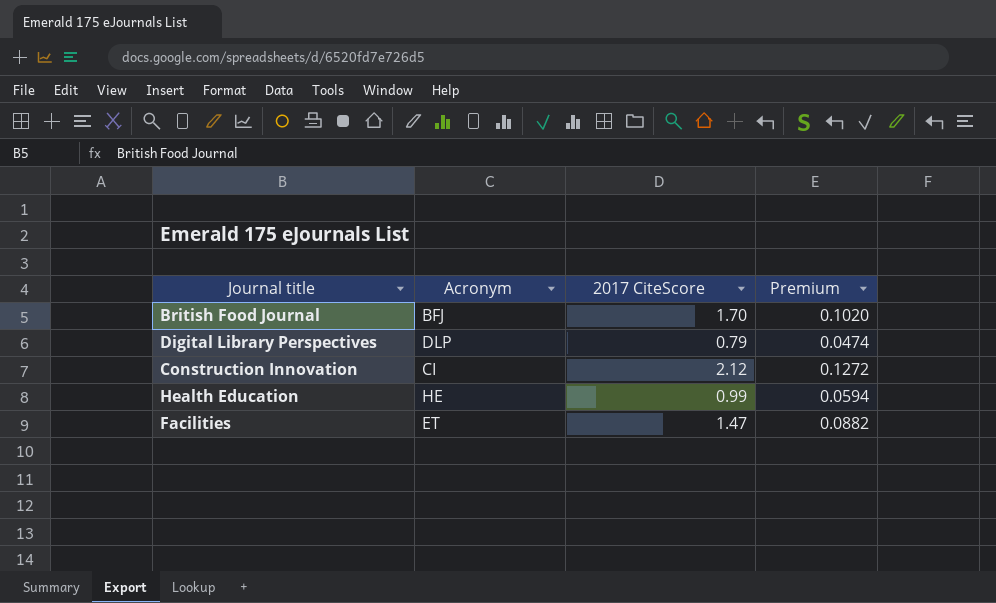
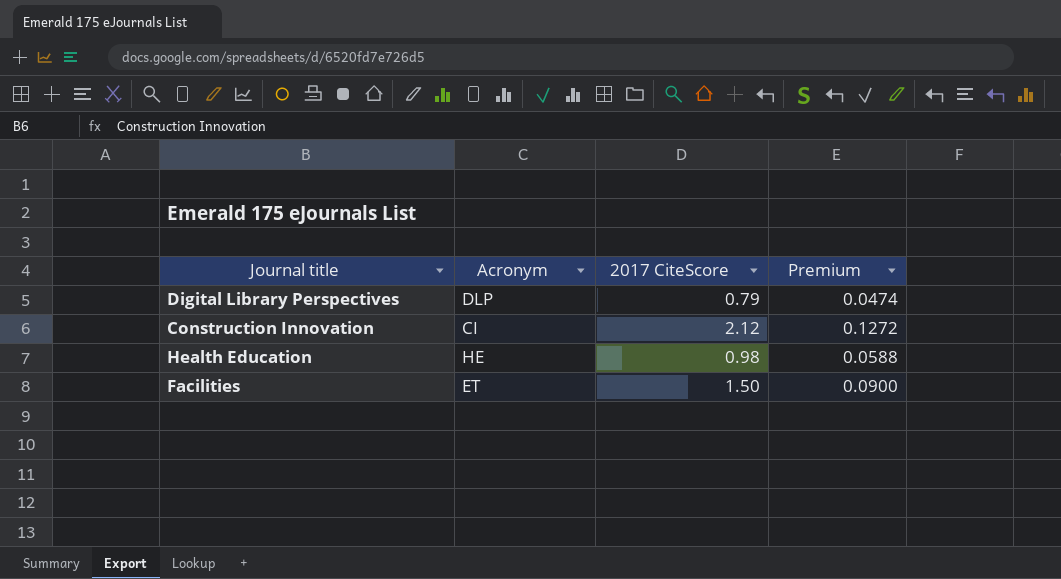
row British Food Journal: BFJ | 1.70 | 0.1020 -> none
Health Education | 2017 CiteScore: 0.99 -> 0.98
Health Education | Premium: 0.0594 -> 0.0588
Facilities | 2017 CiteScore: 1.47 -> 1.50
Facilities | Premium: 0.0882 -> 0.0900

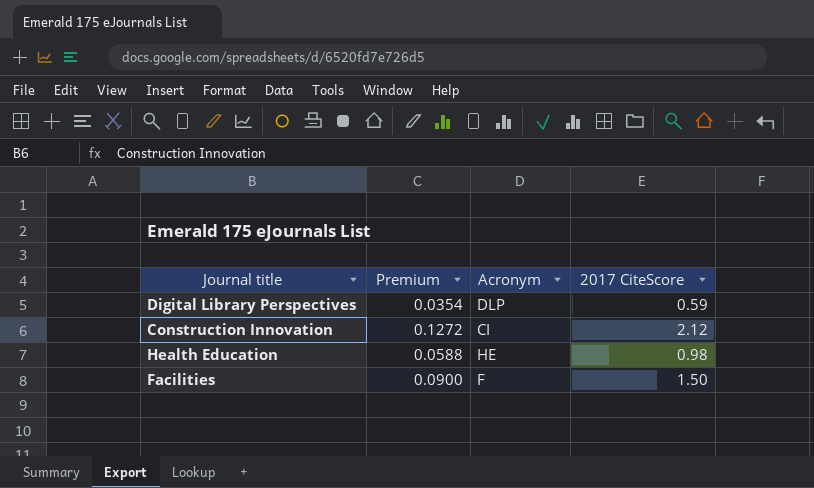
column Premium | position: 4 -> 2
Digital Library Perspectives | Premium: 0.0474 -> 0.0354
Digital Library Perspectives | 2017 CiteScore: 0.79 -> 0.59
Facilities | Acronym: ET -> F

